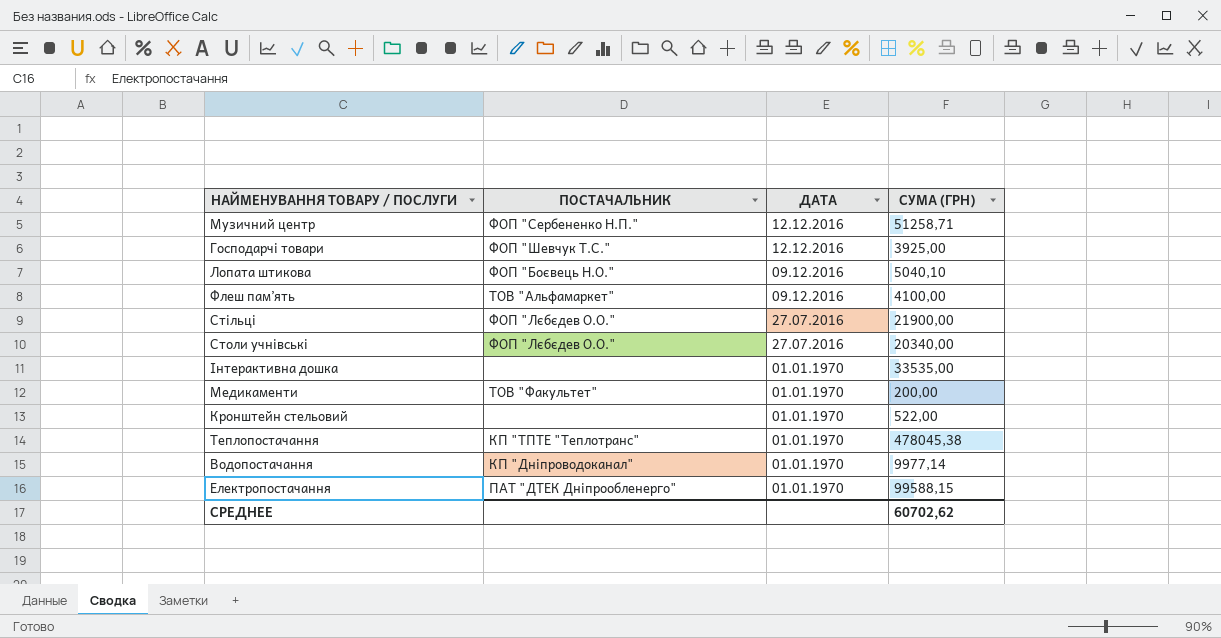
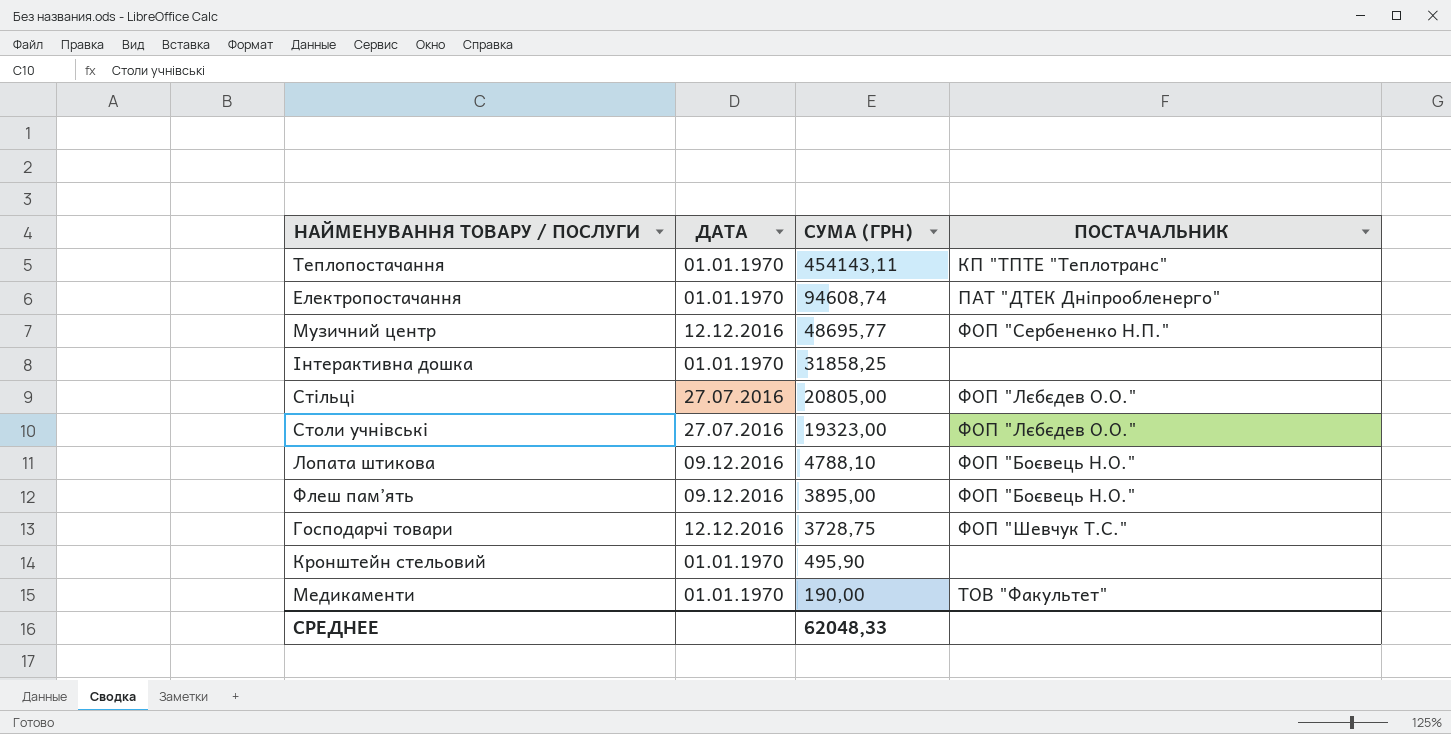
row order: ДАТА descending -> СУМА (ГРН) descending
column ПОСТАЧАЛЬНИК | position: 2 -> 4
row Водопостачання: КП "Дніпроводоканал" | 01.01.1970 | 9977,14 -> none
Теплопостачання | СУМА (ГРН): 478045,38 -> 454143,11
Електропостачання | СУМА (ГРН): 99588,15 -> 94608,74
Музичний центр | СУМА (ГРН): 51258,71 -> 48695,77
Інтерактивна дошка | СУМА (ГРН): 33535,00 -> 31858,25
Стільці | СУМА (ГРН): 21900,00 -> 20805,00
Столи учнівські | СУМА (ГРН): 20340,00 -> 19323,00
Лопата штикова | СУМА (ГРН): 5040,10 -> 4788,10
Флеш пам’ять | СУМА (ГРН): 4100,00 -> 3895,00
Флеш пам’ять | ПОСТАЧАЛЬНИК: ТОВ "Альфамаркет" -> ФОП "Боєвець Н.О."
Господарчі товари | СУМА (ГРН): 3925,00 -> 3728,75
Кронштейн стельовий | СУМА (ГРН): 522,00 -> 495,90
Медикаменти | СУМА (ГРН): 200,00 -> 190,00
СРЕДНЕЕ | СУМА (ГРН): 60702,62 -> 62048,33

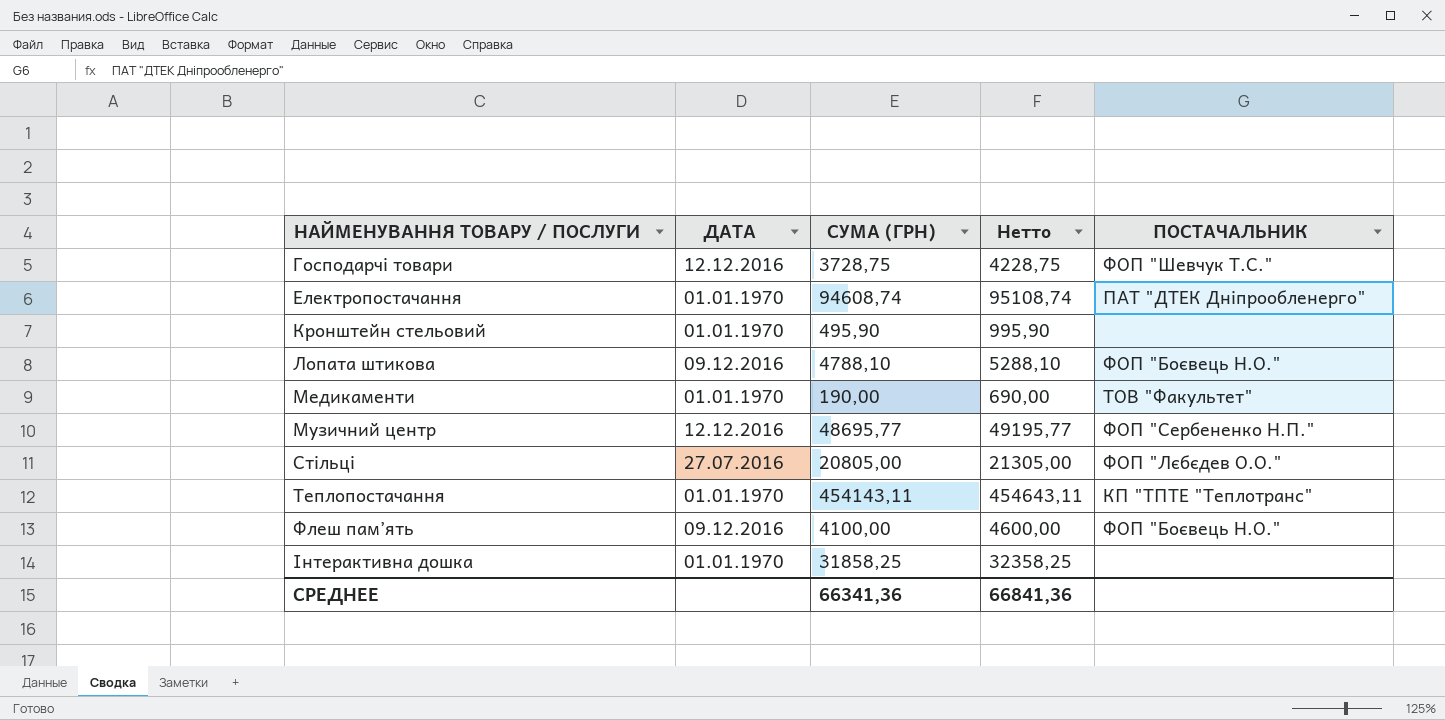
row order: СУМА (ГРН) descending -> НАЙМЕНУВАННЯ ТОВАРУ / ПОСЛУГИ ascending
column Нетто | formula: none -> [СУМА (ГРН)] + 500
row Столи учнівські: 27.07.2016 | 19323,00 | ФОП "Лєбєдев О.О." -> none
Флеш пам’ять | СУМА (ГРН): 3895,00 -> 4100,00
СРЕДНЕЕ | СУМА (ГРН): 62048,33 -> 66341,36

